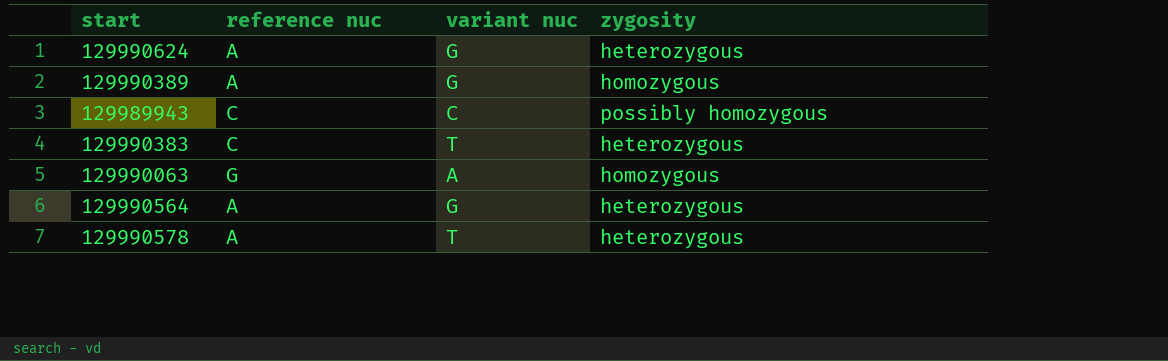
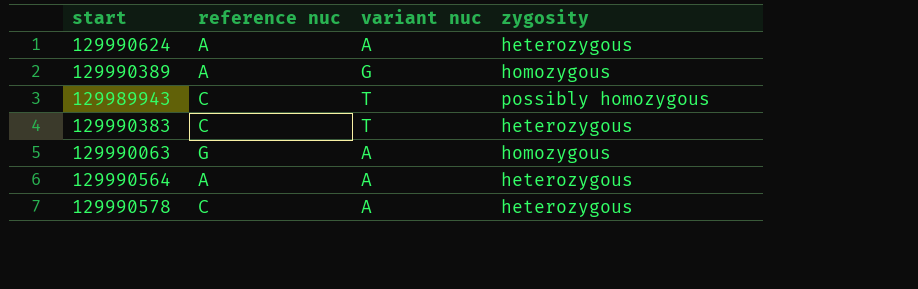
129990624 | variant nuc: G -> A
129989943 | variant nuc: C -> T
129990564 | variant nuc: G -> A
129990578 | reference nuc: A -> C
129990578 | variant nuc: T -> A

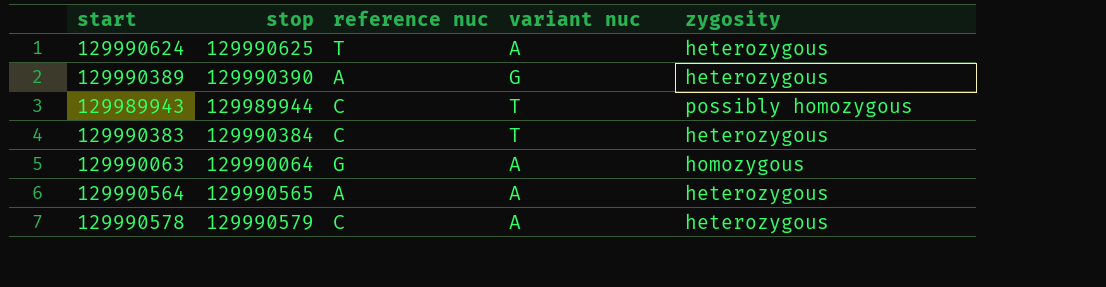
column stop | position: none -> 2
129990624 | reference nuc: A -> T
129990389 | zygosity: homozygous -> heterozygous

